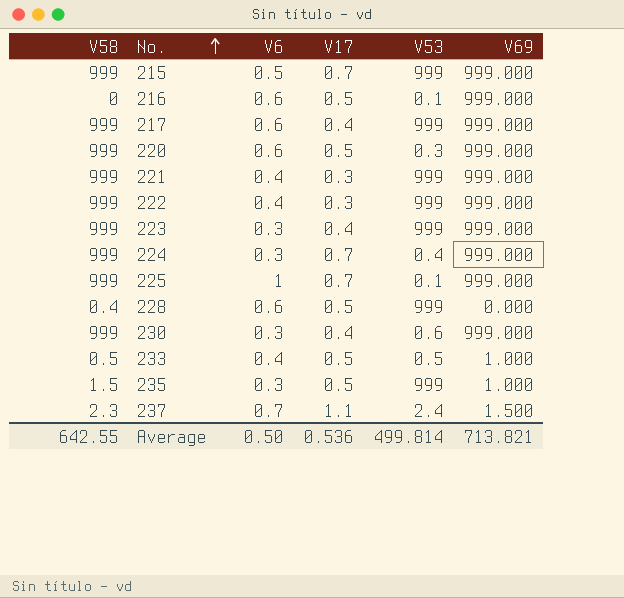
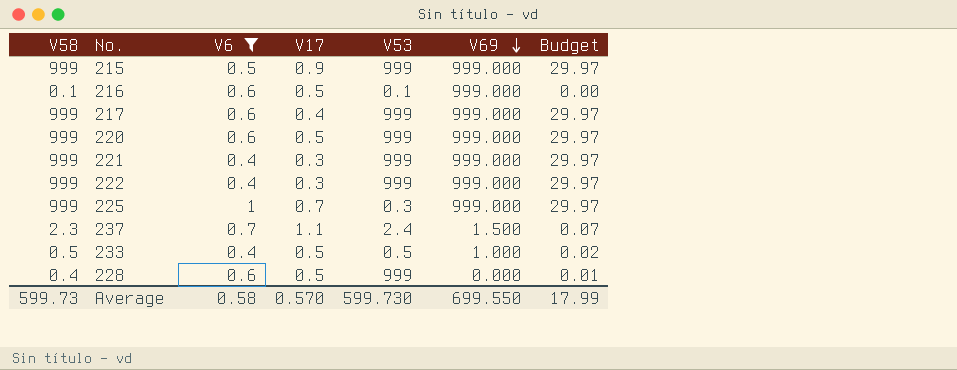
filter: none -> V6 != 0.3
row order: No. ascending -> V69 descending
column Budget | formula: none -> [V58] * 0.03
215 | V17: 0.7 -> 0.9
216 | V58: 0 -> 0.1
220 | V53: 0.3 -> 999
225 | V53: 0.1 -> 0.3
Average | V58: 642.55 -> 599.73
Average | V6: 0.50 -> 0.58
Average | V17: 0.536 -> 0.570
Average | V53: 499.814 -> 599.730
Average | V69: 713.821 -> 699.550

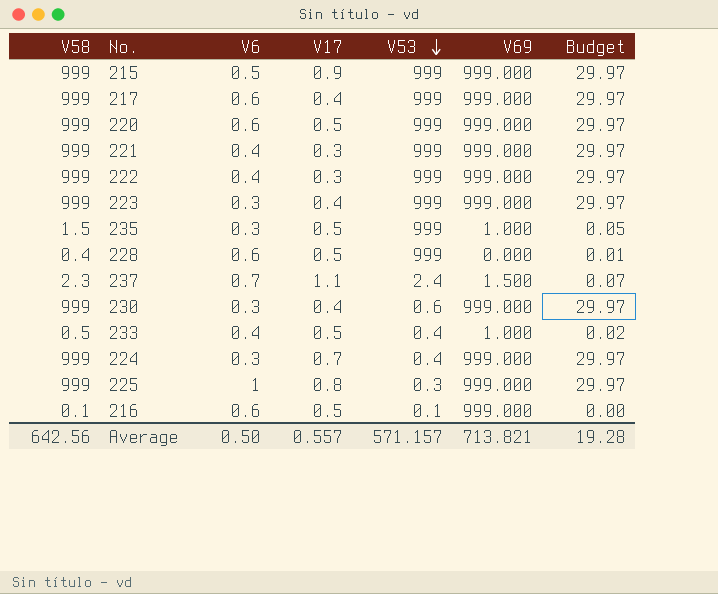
filter: V6 != 0.3 -> none
row order: V69 descending -> V53 descending
233 | V53: 0.5 -> 0.4
225 | V17: 0.7 -> 0.8
Average | V58: 599.73 -> 642.56
Average | V6: 0.58 -> 0.50
Average | V17: 0.570 -> 0.557
Average | V53: 599.730 -> 571.157
Average | V69: 699.550 -> 713.821
Average | Budget: 17.99 -> 19.28

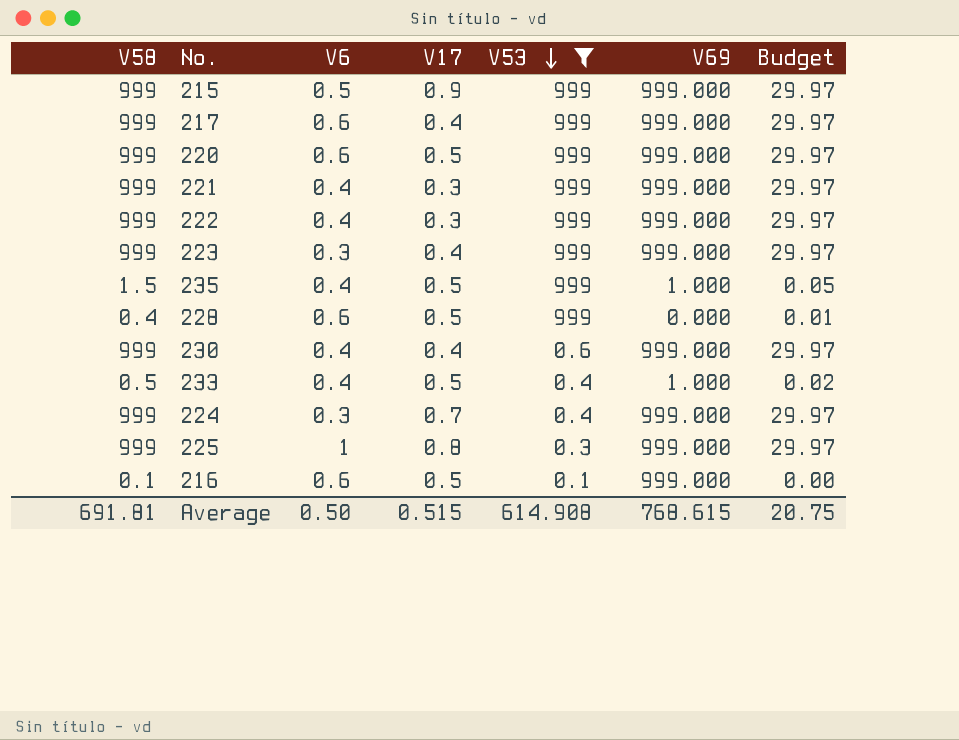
filter: none -> V53 != 2.4
235 | V6: 0.3 -> 0.4
230 | V6: 0.3 -> 0.4
Average | V58: 642.56 -> 691.81
Average | V17: 0.557 -> 0.515
Average | V53: 571.157 -> 614.908
Average | V69: 713.821 -> 768.615
Average | Budget: 19.28 -> 20.75

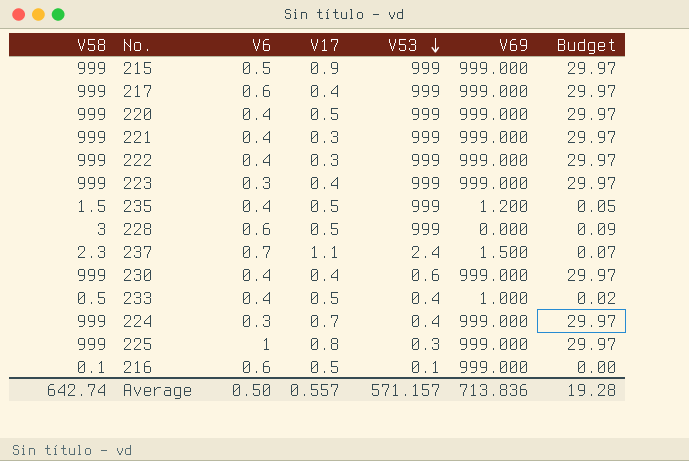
filter: V53 != 2.4 -> none
220 | V6: 0.6 -> 0.4
235 | V69: 1.000 -> 1.200
228 | V58: 0.4 -> 3
228 | Budget: 0.01 -> 0.09
Average | V58: 691.81 -> 642.74
Average | V17: 0.515 -> 0.557
Average | V53: 614.908 -> 571.157
Average | V69: 768.615 -> 713.836
Average | Budget: 20.75 -> 19.28

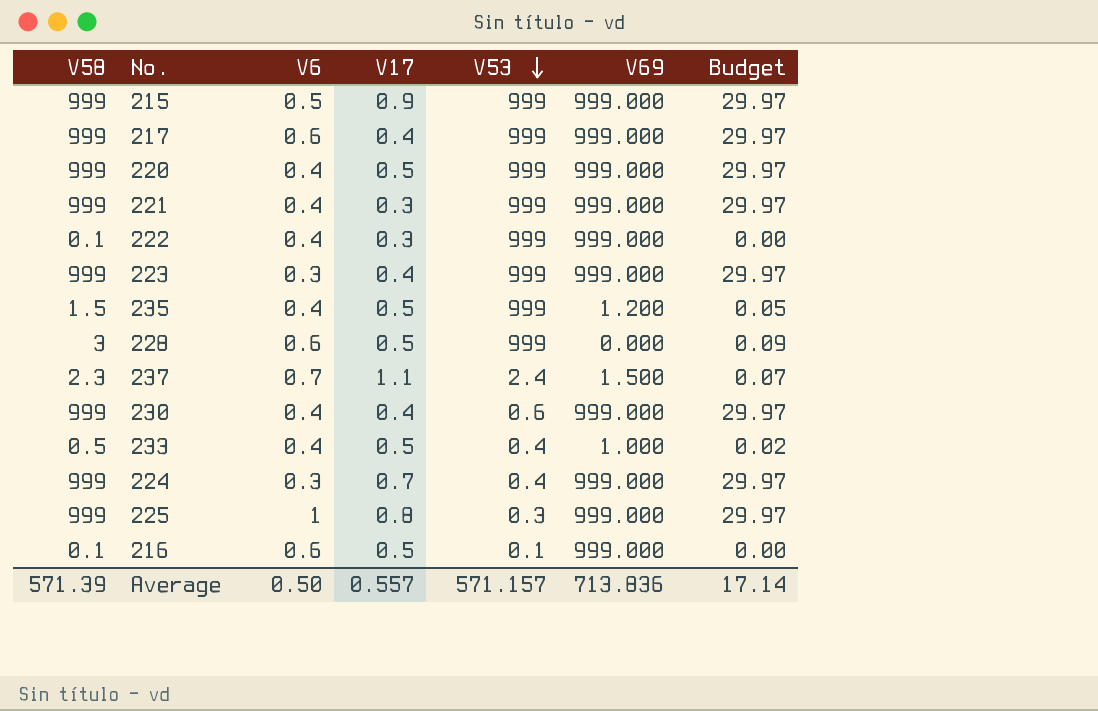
222 | V58: 999 -> 0.1
222 | Budget: 29.97 -> 0.00
Average | V58: 642.74 -> 571.39
Average | Budget: 19.28 -> 17.14

